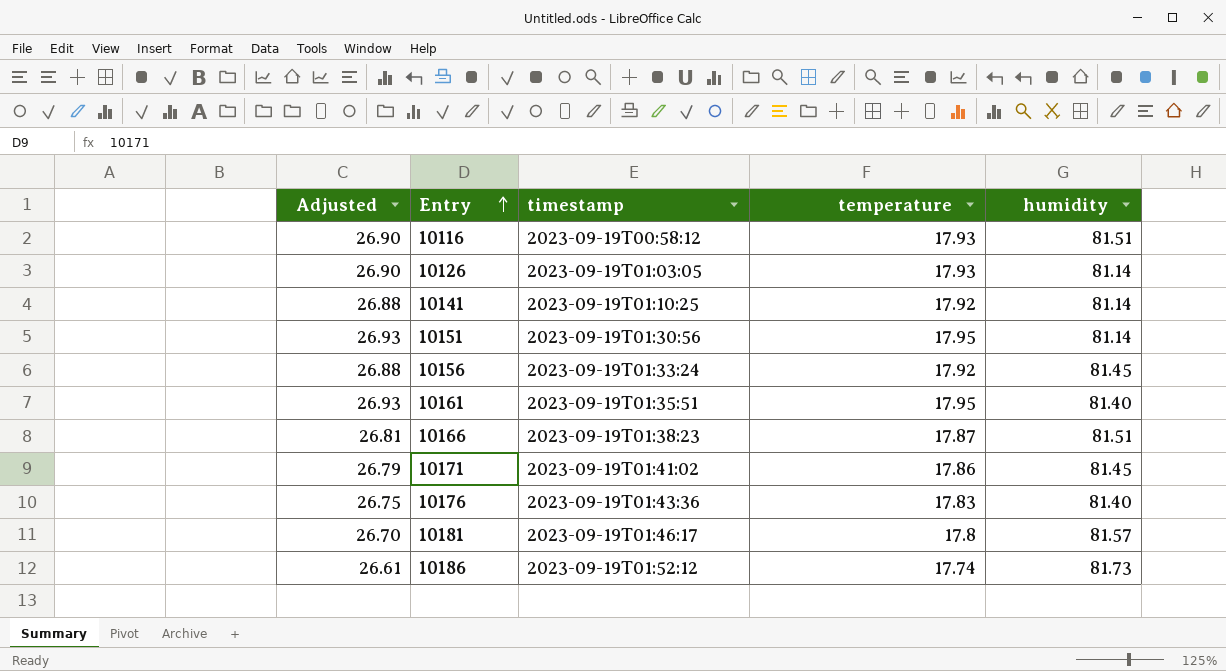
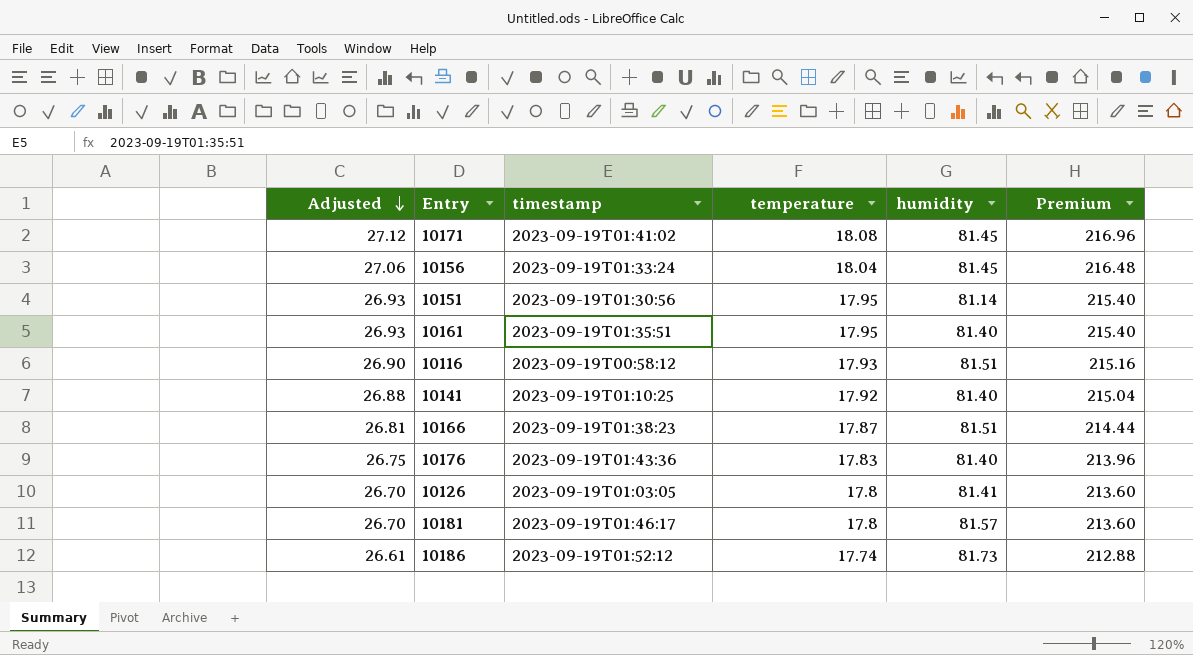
row order: Entry ascending -> Adjusted descending
column Premium | formula: none -> [temperature] * 12
10171 | Adjusted: 26.79 -> 27.12
10171 | temperature: 17.86 -> 18.08
10156 | Adjusted: 26.88 -> 27.06
10156 | temperature: 17.92 -> 18.04
10141 | humidity: 81.14 -> 81.40
10126 | Adjusted: 26.90 -> 26.70
10126 | temperature: 17.93 -> 17.8
10126 | humidity: 81.14 -> 81.41

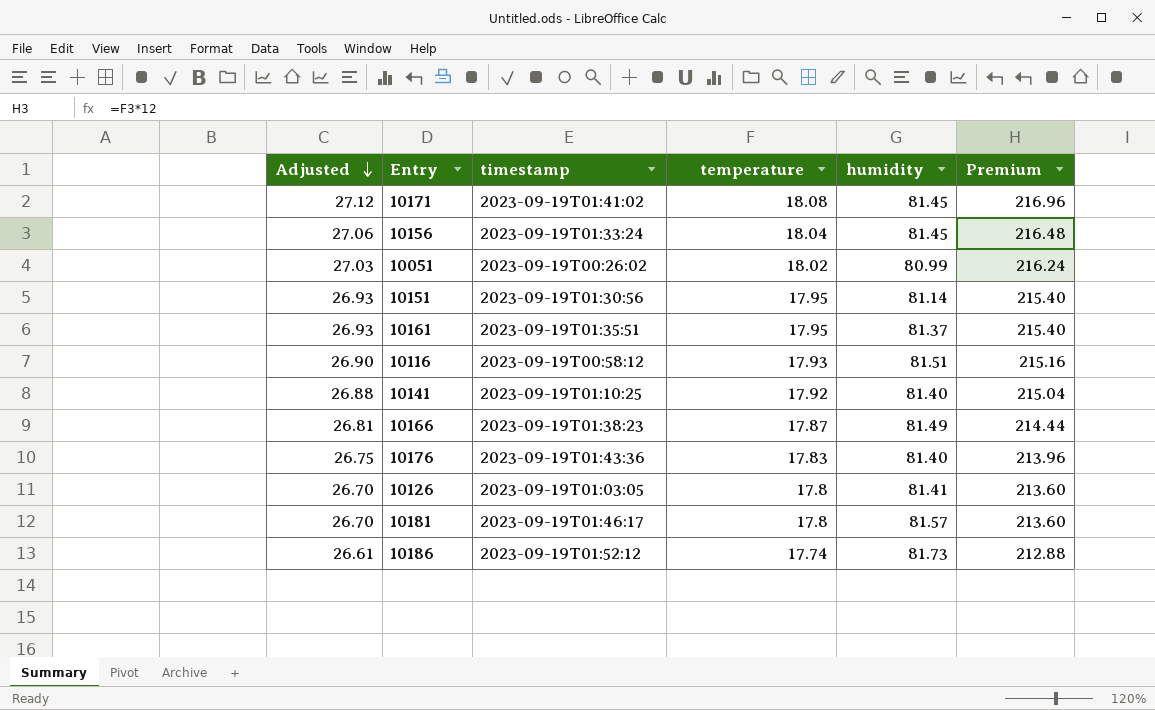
row 10051: none -> 27.03 | 2023-09-19T00:26:02 | 18.02 | 80.99 | 216.24
10161 | humidity: 81.40 -> 81.37
10166 | humidity: 81.51 -> 81.49

